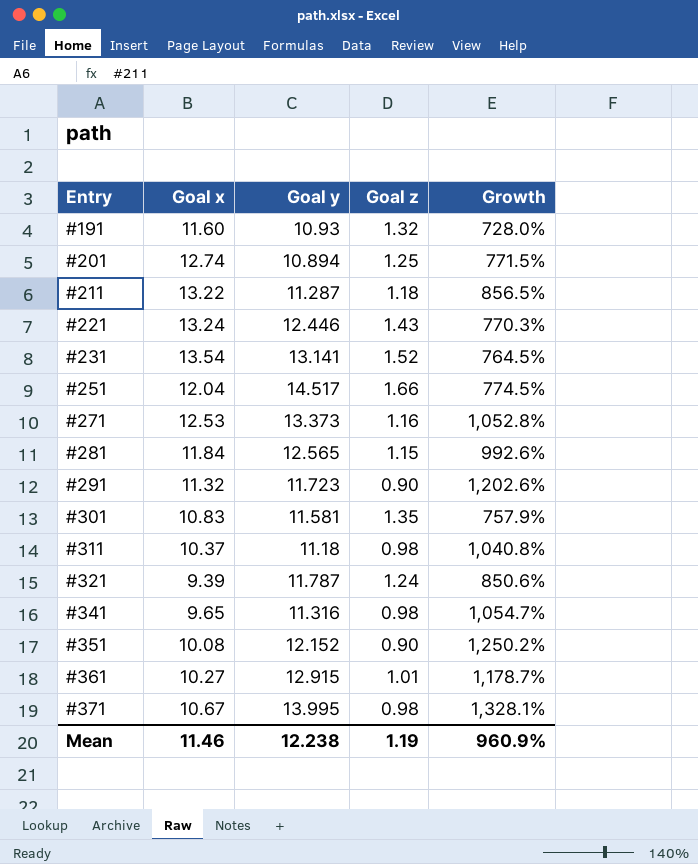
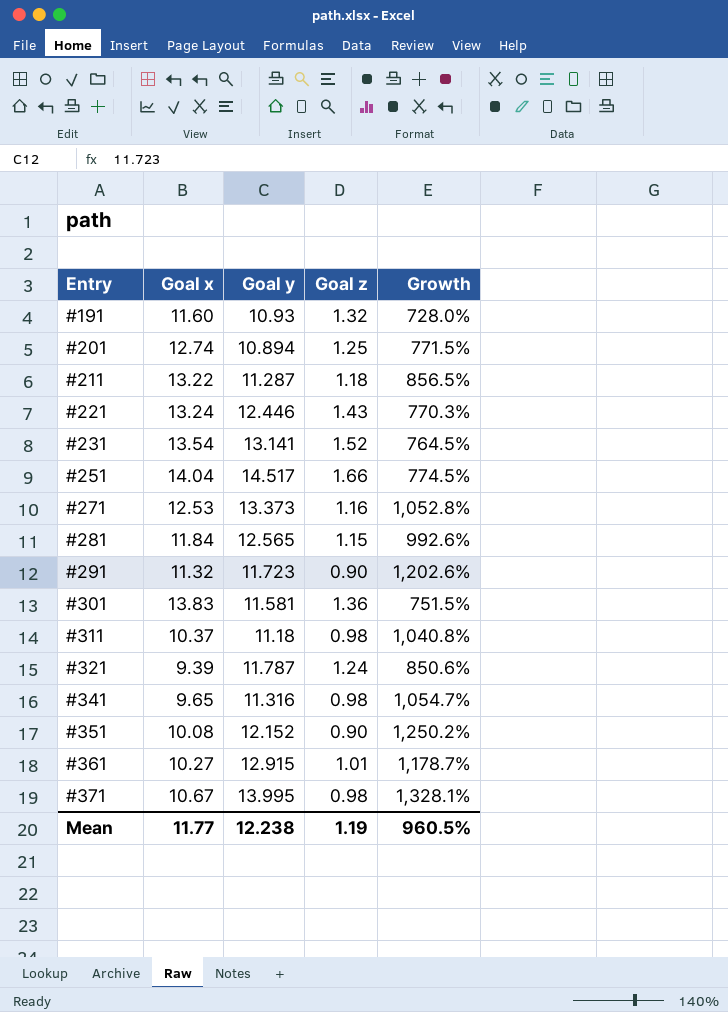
#251 | Goal x: 12.04 -> 14.04
#301 | Goal x: 10.83 -> 13.83
#301 | Goal z: 1.35 -> 1.36
#301 | Growth: 757.9% -> 751.5%
Mean | Goal x: 11.46 -> 11.77
Mean | Growth: 960.9% -> 960.5%

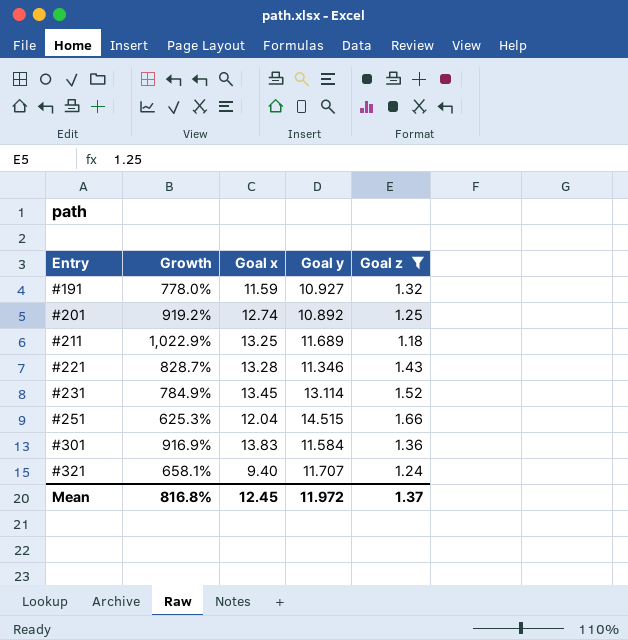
filter: none -> Goal z >= 1.18
column Growth | formula: ([Goal y] - [Goal z]) / [Goal z] -> ([Goal x] - [Goal z]) / [Goal z]
column Growth | position: 5 -> 2
#191 | Goal x: 11.60 -> 11.59
#191 | Goal y: 10.93 -> 10.927
#201 | Goal y: 10.894 -> 10.892
#211 | Goal x: 13.22 -> 13.25
#211 | Goal y: 11.287 -> 11.689
#221 | Goal x: 13.24 -> 13.28
#221 | Goal y: 12.446 -> 11.346
#231 | Goal x: 13.54 -> 13.45
#231 | Goal y: 13.141 -> 13.114
#251 | Goal x: 14.04 -> 12.04
#251 | Goal y: 14.517 -> 14.515
#301 | Goal y: 11.581 -> 11.584
#321 | Goal x: 9.39 -> 9.40
#321 | Goal y: 11.787 -> 11.707
Mean | Growth: 960.5% -> 816.8%
Mean | Goal x: 11.77 -> 12.45
Mean | Goal y: 12.238 -> 11.972
Mean | Goal z: 1.19 -> 1.37

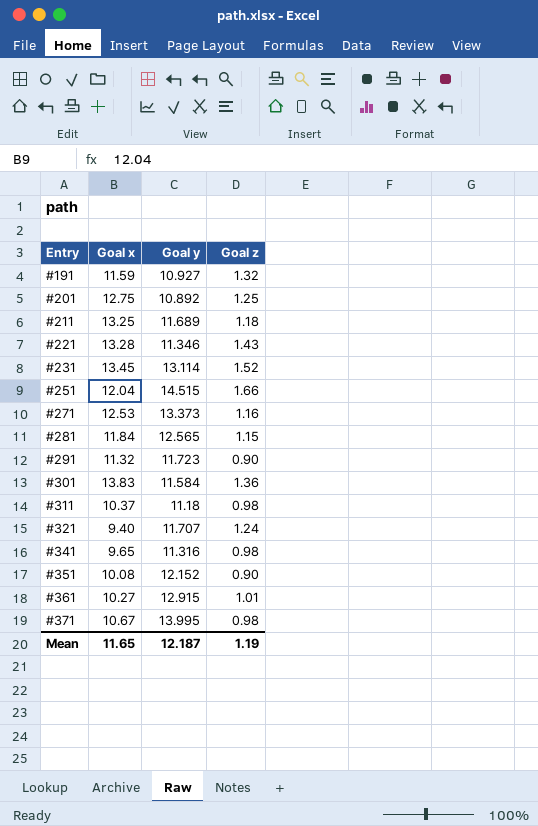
filter: Goal z >= 1.18 -> none
column Growth | formula: ([Goal x] - [Goal z]) / [Goal z] -> none
#201 | Goal x: 12.74 -> 12.75
Mean | Goal x: 12.45 -> 11.65
Mean | Goal y: 11.972 -> 12.187
Mean | Goal z: 1.37 -> 1.19

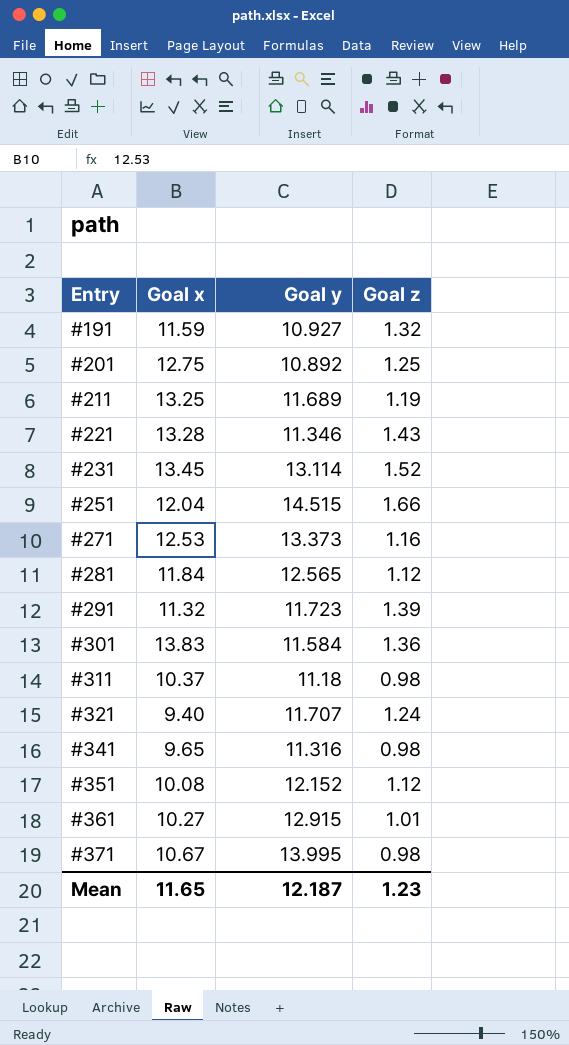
#211 | Goal z: 1.18 -> 1.19
#281 | Goal z: 1.15 -> 1.12
#291 | Goal z: 0.90 -> 1.39
#351 | Goal z: 0.90 -> 1.12
Mean | Goal z: 1.19 -> 1.23

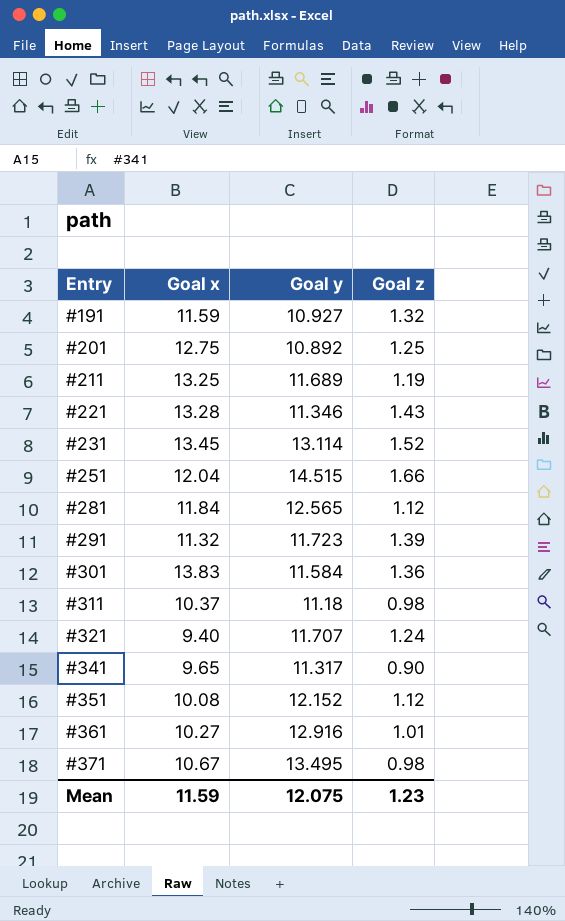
row #271: 12.53 | 13.373 | 1.16 -> none
#341 | Goal y: 11.316 -> 11.317
#341 | Goal z: 0.98 -> 0.90
#361 | Goal y: 12.915 -> 12.916
#371 | Goal y: 13.995 -> 13.495
Mean | Goal x: 11.65 -> 11.59
Mean | Goal y: 12.187 -> 12.075

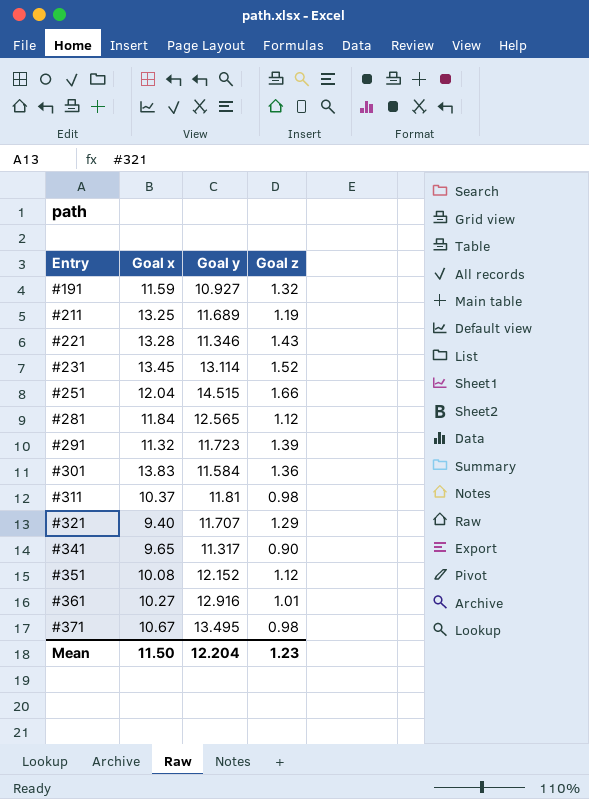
row #201: 12.75 | 10.892 | 1.25 -> none
#311 | Goal y: 11.18 -> 11.81
#321 | Goal z: 1.24 -> 1.29
Mean | Goal x: 11.59 -> 11.50
Mean | Goal y: 12.075 -> 12.204

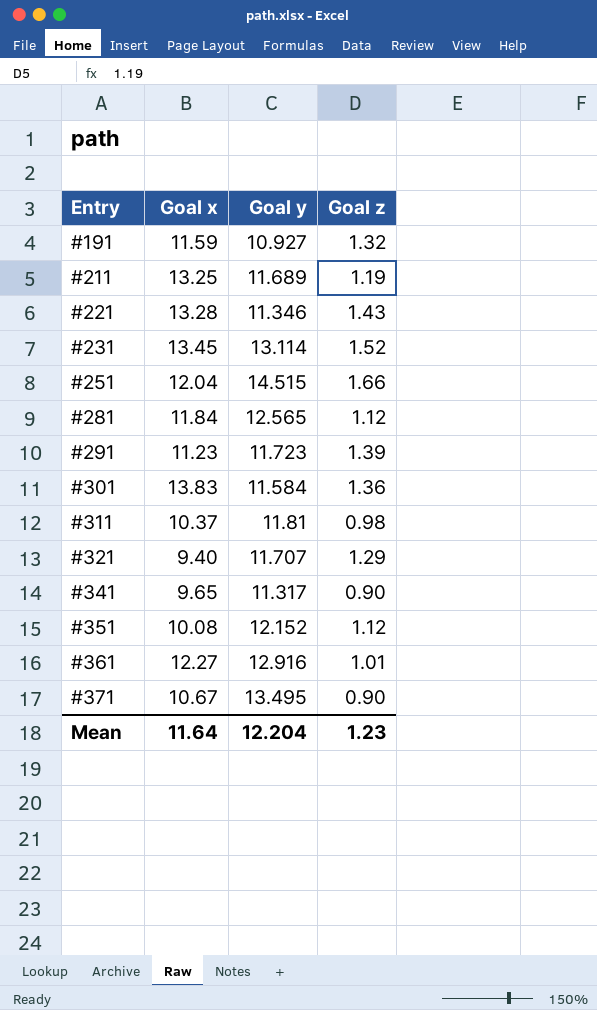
#291 | Goal x: 11.32 -> 11.23
#361 | Goal x: 10.27 -> 12.27
#371 | Goal z: 0.98 -> 0.90
Mean | Goal x: 11.50 -> 11.64

